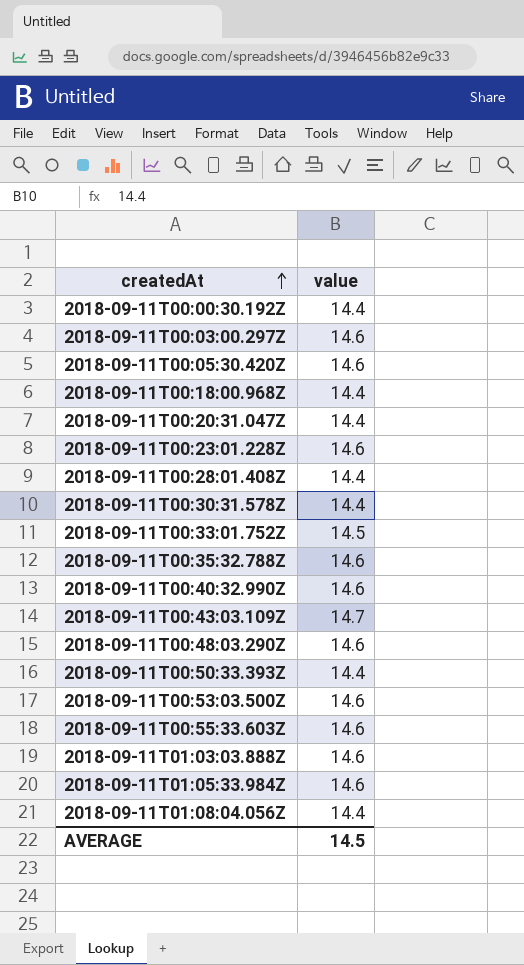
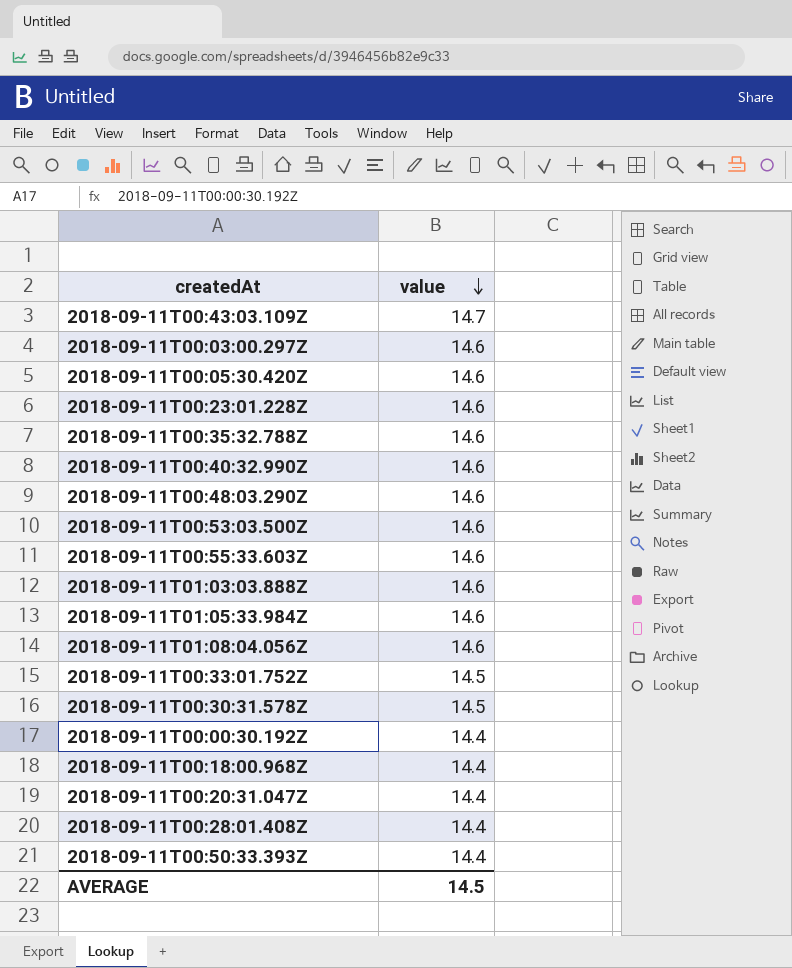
row order: createdAt ascending -> value descending
2018-09-11T01:08:04.056Z | value: 14.4 -> 14.6
2018-09-11T00:30:31.578Z | value: 14.4 -> 14.5

